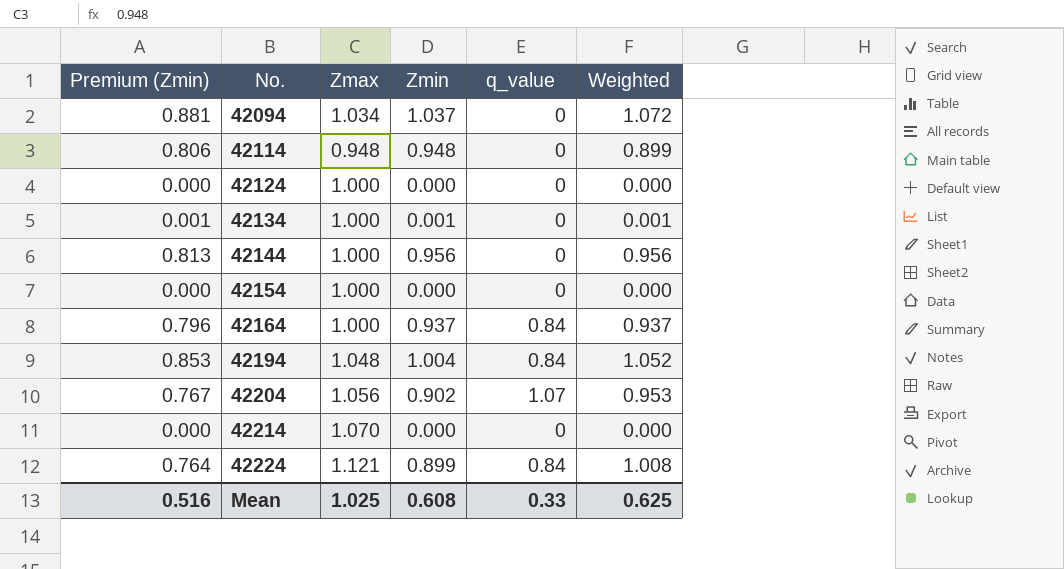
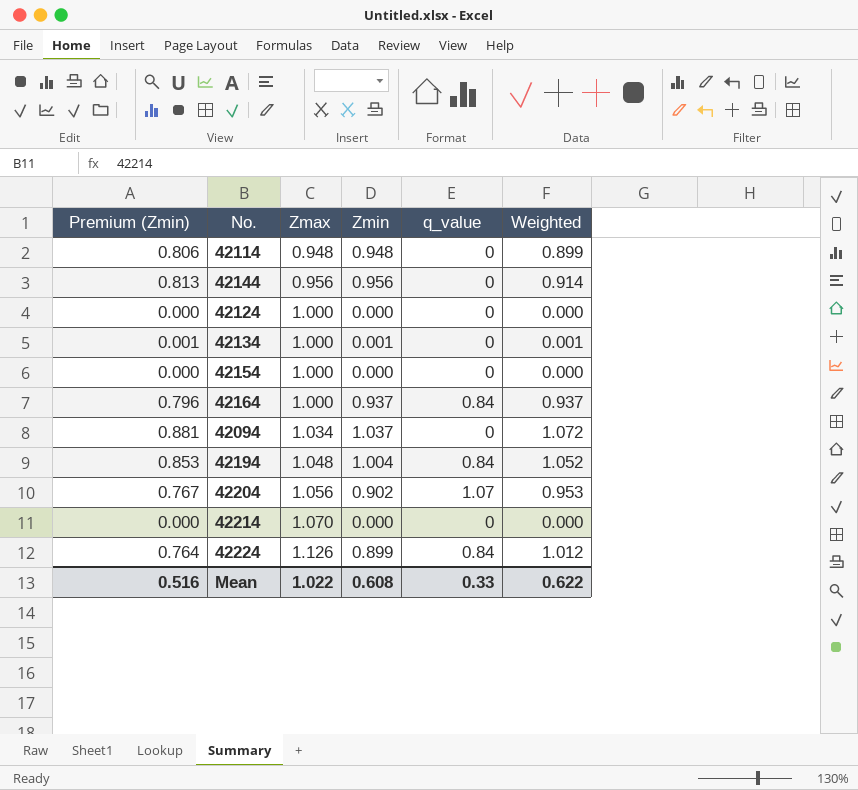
row order: No. ascending -> Zmax ascending
42144 | Zmax: 1.000 -> 0.956
42144 | Weighted: 0.956 -> 0.914
42224 | Zmax: 1.121 -> 1.126
42224 | Weighted: 1.008 -> 1.012
Mean | Zmax: 1.025 -> 1.022
Mean | Weighted: 0.625 -> 0.622

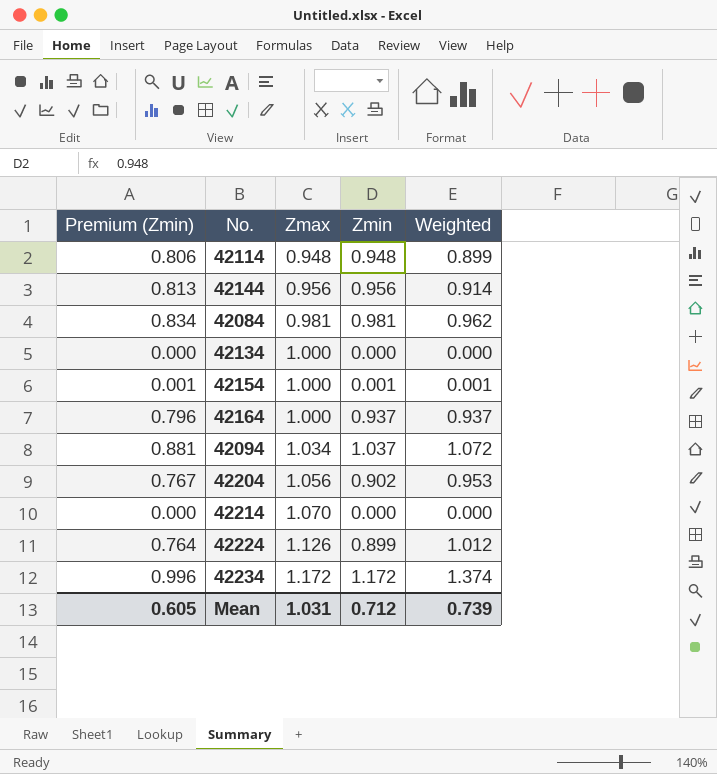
column q_value | position: 5 -> none
row 42124: 0.000 | 1.000 | 0.000 | 0 | 0.000 -> none
row 42194: 0.853 | 1.048 | 1.004 | 0.84 | 1.052 -> none
row 42084: none -> 0.834 | 0.981 | 0.981 | 0.962
42134 | Premium (Zmin): 0.001 -> 0.000
42134 | Zmin: 0.001 -> 0.000
42134 | Weighted: 0.001 -> 0.000
42154 | Premium (Zmin): 0.000 -> 0.001
42154 | Zmin: 0.000 -> 0.001
42154 | Weighted: 0.000 -> 0.001
row 42234: none -> 0.996 | 1.172 | 1.172 | 1.374
Mean | Premium (Zmin): 0.516 -> 0.605
Mean | Zmax: 1.022 -> 1.031
Mean | Zmin: 0.608 -> 0.712
Mean | Weighted: 0.622 -> 0.739

